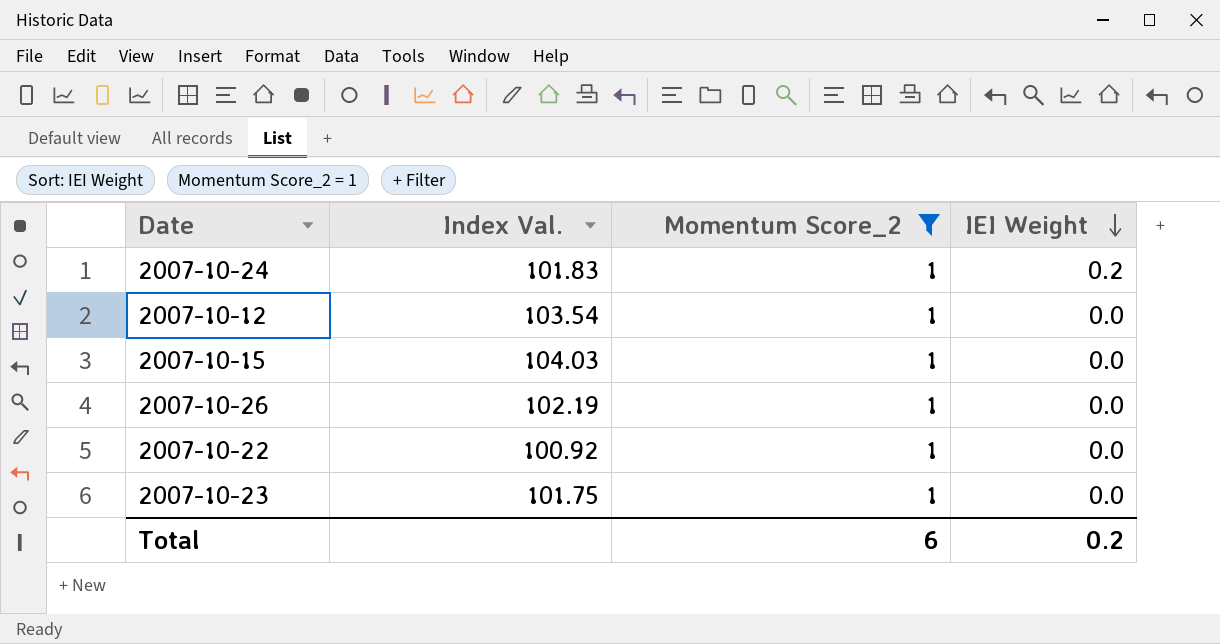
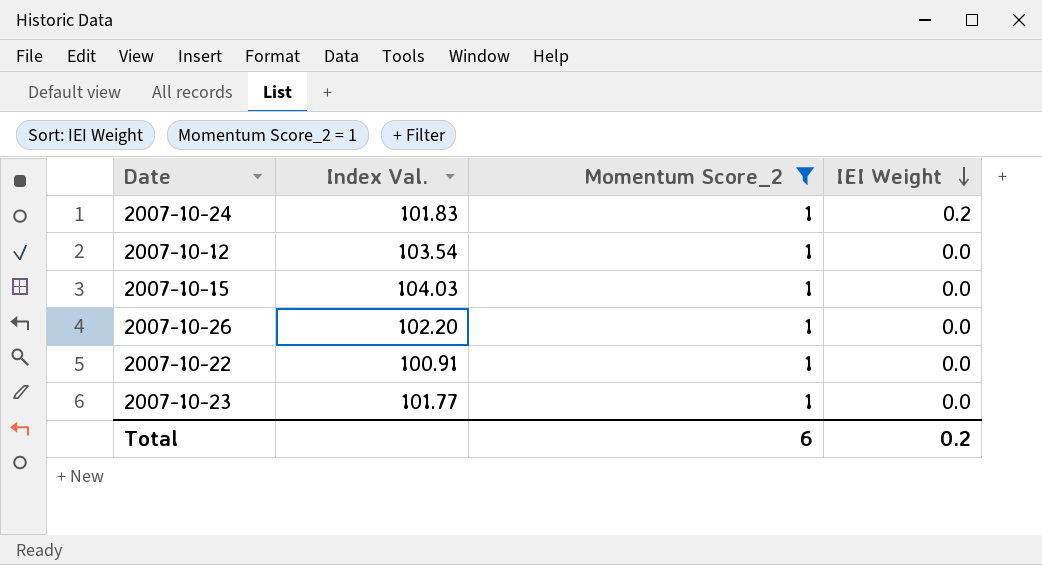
2007-10-26 | Index Val.: 102.19 -> 102.20
2007-10-22 | Index Val.: 100.92 -> 100.91
2007-10-23 | Index Val.: 101.75 -> 101.77

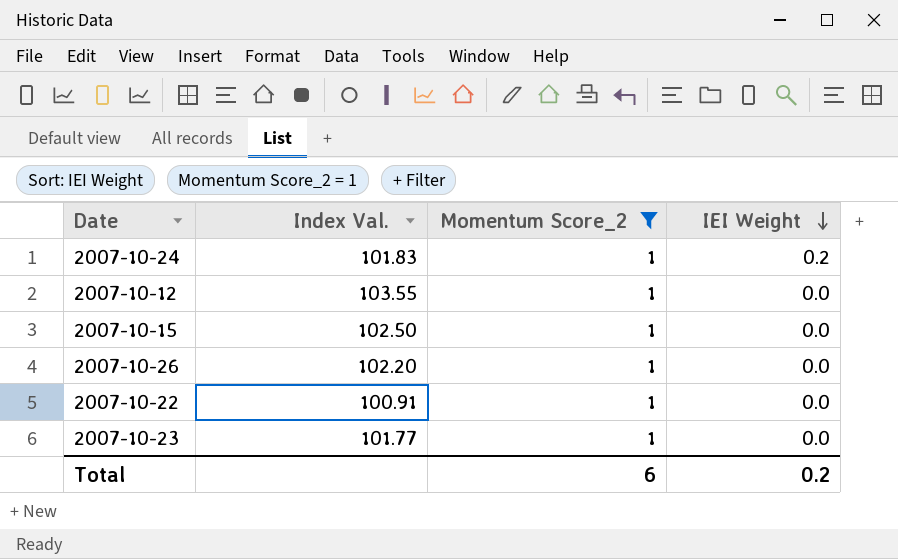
2007-10-12 | Index Val.: 103.54 -> 103.55
2007-10-15 | Index Val.: 104.03 -> 102.50

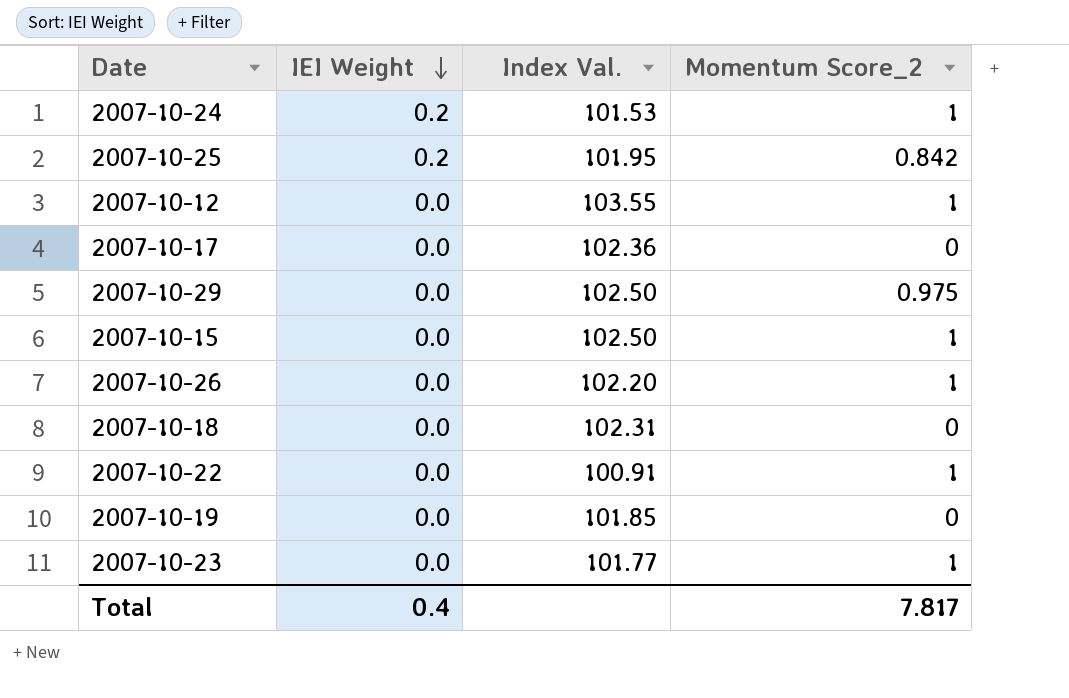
filter: Momentum Score_2 = 1 -> none
column IEI Weight | position: 4 -> 2
2007-10-24 | Index Val.: 101.83 -> 101.53
Total | IEI Weight: 0.2 -> 0.4
Total | Momentum Score_2: 6 -> 7.817

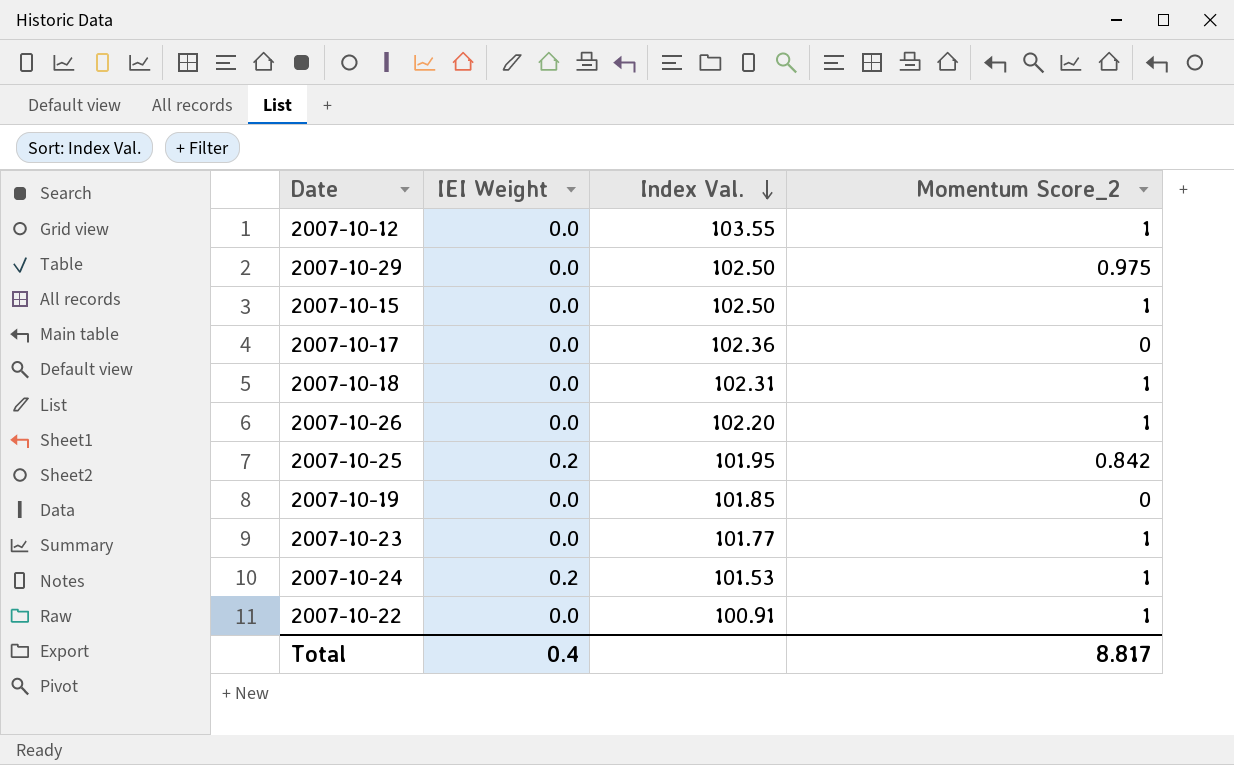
row order: IEI Weight descending -> Index Val. descending
2007-10-18 | Momentum Score_2: 0 -> 1
Total | Momentum Score_2: 7.817 -> 8.817

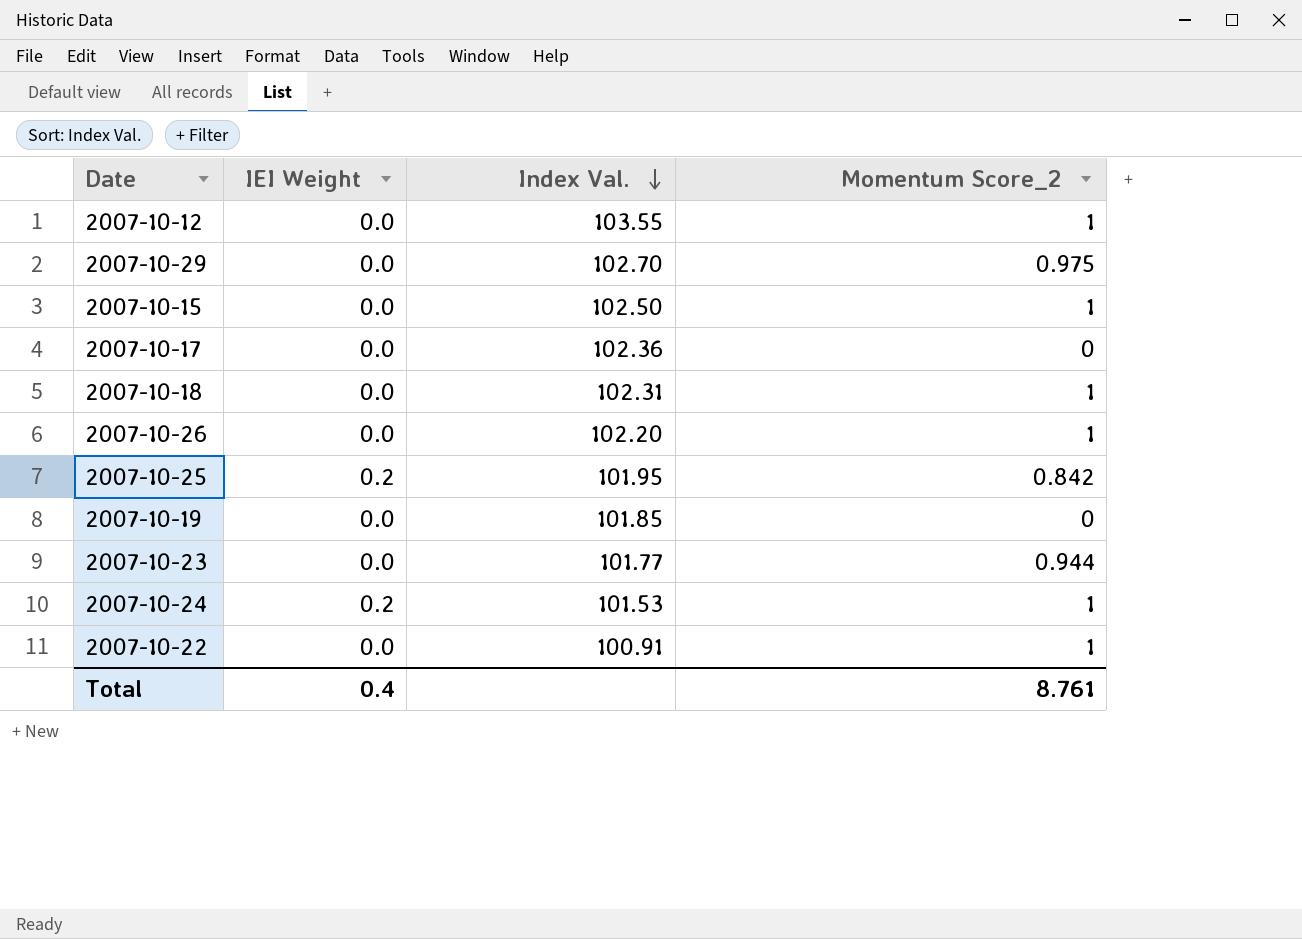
2007-10-29 | Index Val.: 102.50 -> 102.70
2007-10-23 | Momentum Score_2: 1 -> 0.944
Total | Momentum Score_2: 8.817 -> 8.761

